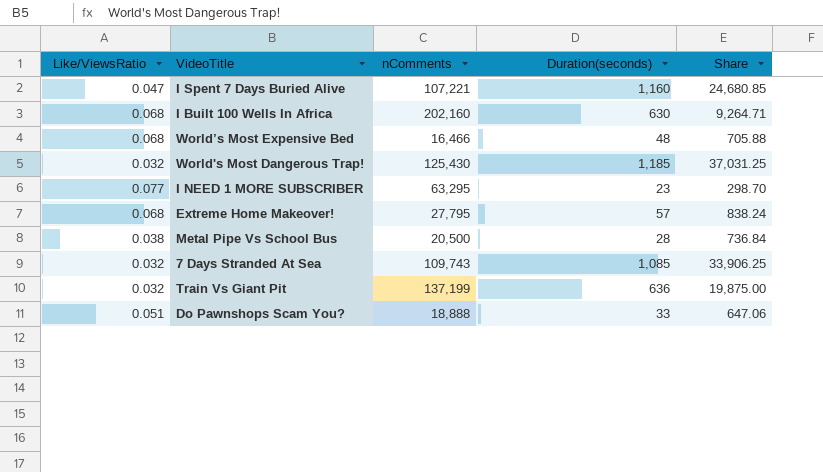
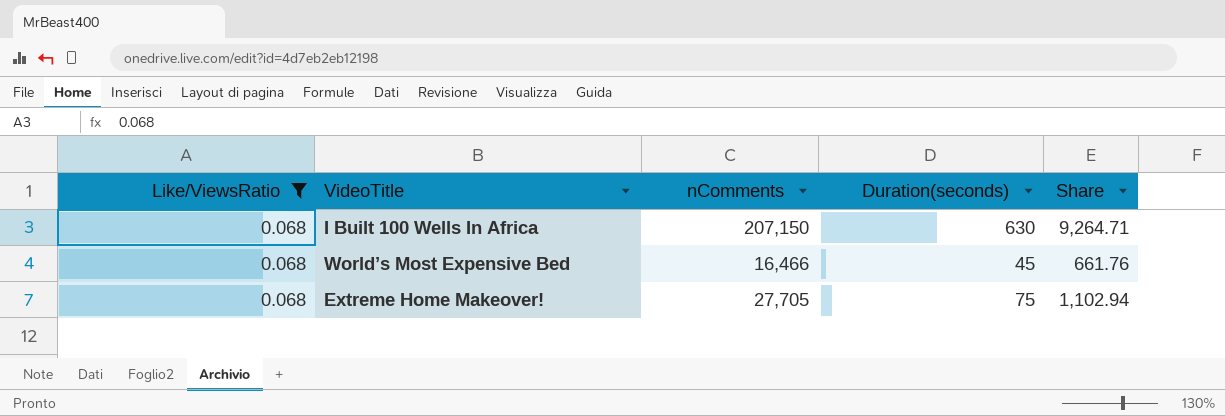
filter: none -> Like/ViewsRatio = 0.068
I Built 100 Wells In Africa | nComments: 202,160 -> 207,150
World’s Most Expensive Bed | Duration(seconds): 48 -> 45
World’s Most Expensive Bed | Share: 705.88 -> 661.76
Extreme Home Makeover! | nComments: 27,795 -> 27,705
Extreme Home Makeover! | Duration(seconds): 57 -> 75
Extreme Home Makeover! | Share: 838.24 -> 1,102.94

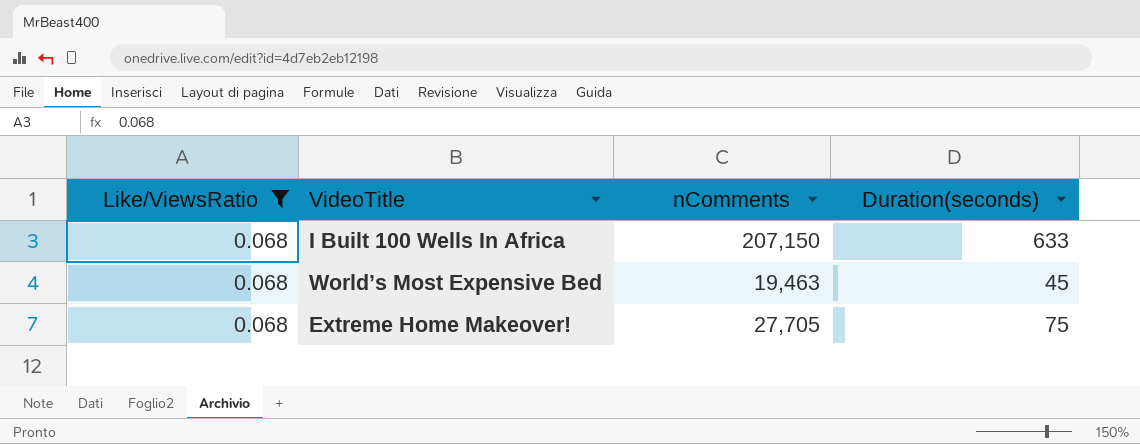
column Share | formula: [Duration(seconds)] / [Like/ViewsRatio] -> none
I Built 100 Wells In Africa | Duration(seconds): 630 -> 633
World’s Most Expensive Bed | nComments: 16,466 -> 19,463

